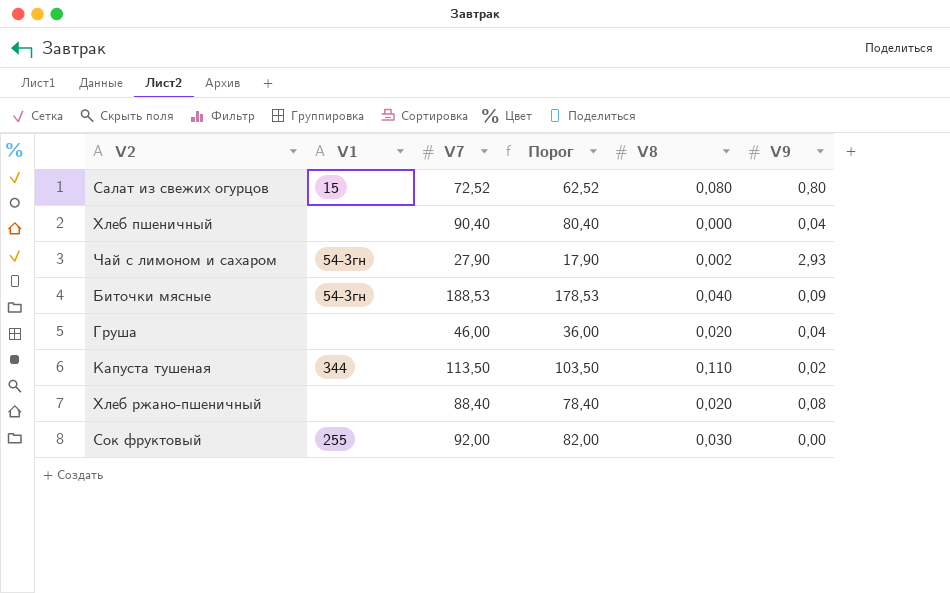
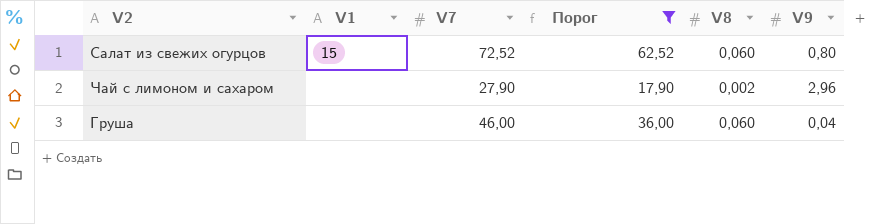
filter: none -> Порог <= 62,52
Салат из свежих огурцов | V8: 0,080 -> 0,060
Чай с лимоном и сахаром | V1: 54-3гн -> none
Чай с лимоном и сахаром | V9: 2,93 -> 2,96
Груша | V8: 0,020 -> 0,060

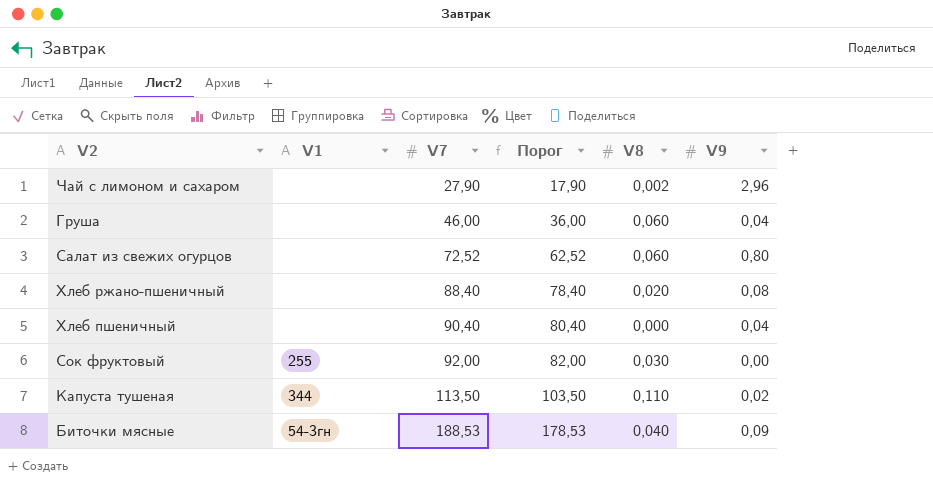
filter: Порог <= 62,52 -> none
row order: none -> V7 ascending
Салат из свежих огурцов | V1: 15 -> none

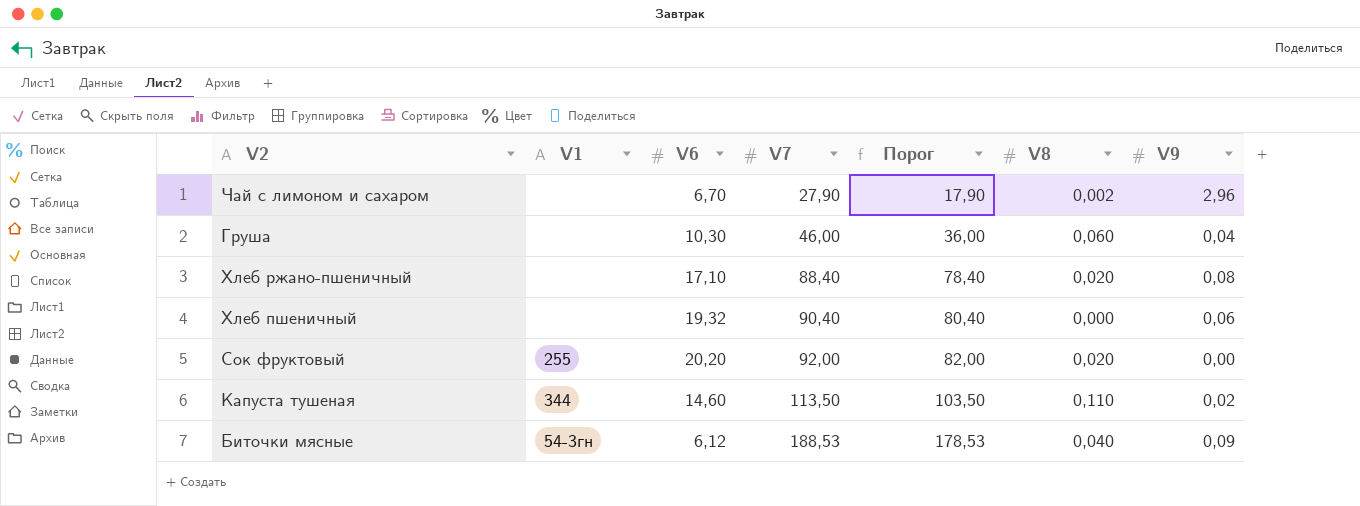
column V6 | position: none -> 3
row Салат из свежих огурцов: none | 72,52 | 62,52 | 0,060 | 0,80 -> none
Хлеб пшеничный | V9: 0,04 -> 0,06
Сок фруктовый | V8: 0,030 -> 0,020

